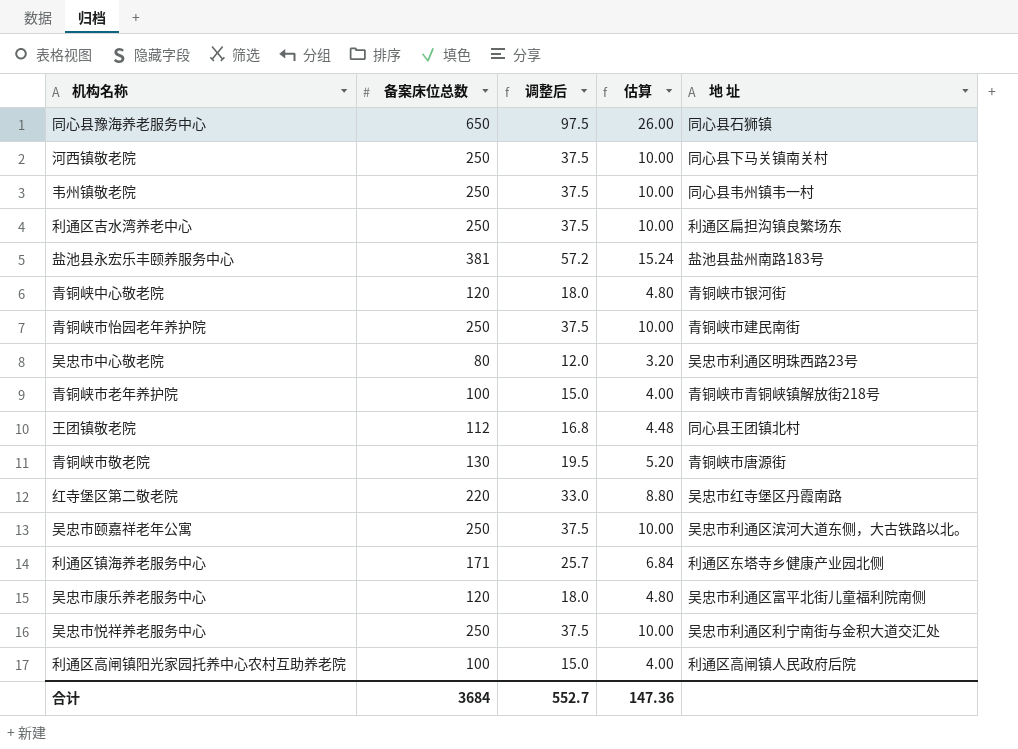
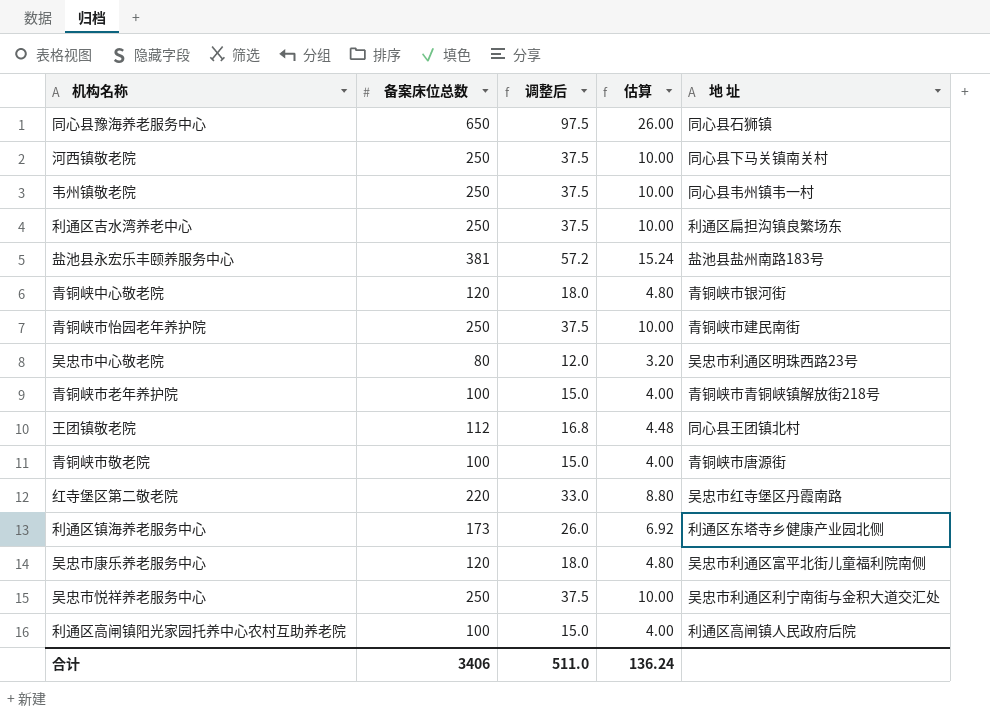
row 吴忠市颐嘉祥老年公寓: 250 | 37.5 | 10.00 | 吴忠市利通区滨河大道东侧，大古铁路以北。 -> none
青铜峡市敬老院 | 备案床位总数: 130 -> 100
青铜峡市敬老院 | 调整后: 19.5 -> 15.0
青铜峡市敬老院 | 估算: 5.20 -> 4.00
利通区镇海养老服务中心 | 备案床位总数: 171 -> 173
利通区镇海养老服务中心 | 调整后: 25.7 -> 26.0
利通区镇海养老服务中心 | 估算: 6.84 -> 6.92
合计 | 备案床位总数: 3684 -> 3406
合计 | 调整后: 552.7 -> 511.0
合计 | 估算: 147.36 -> 136.24

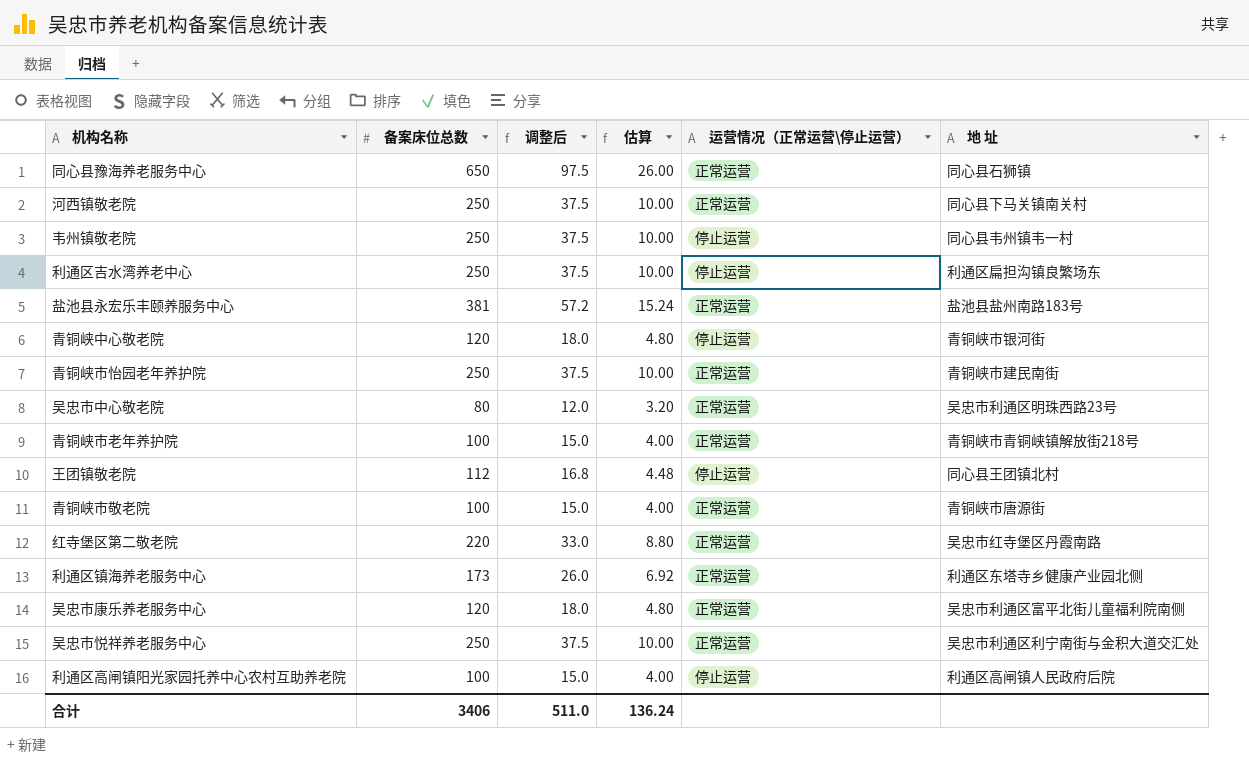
column 运营情况（正常运营\停止运营） | position: none -> 5

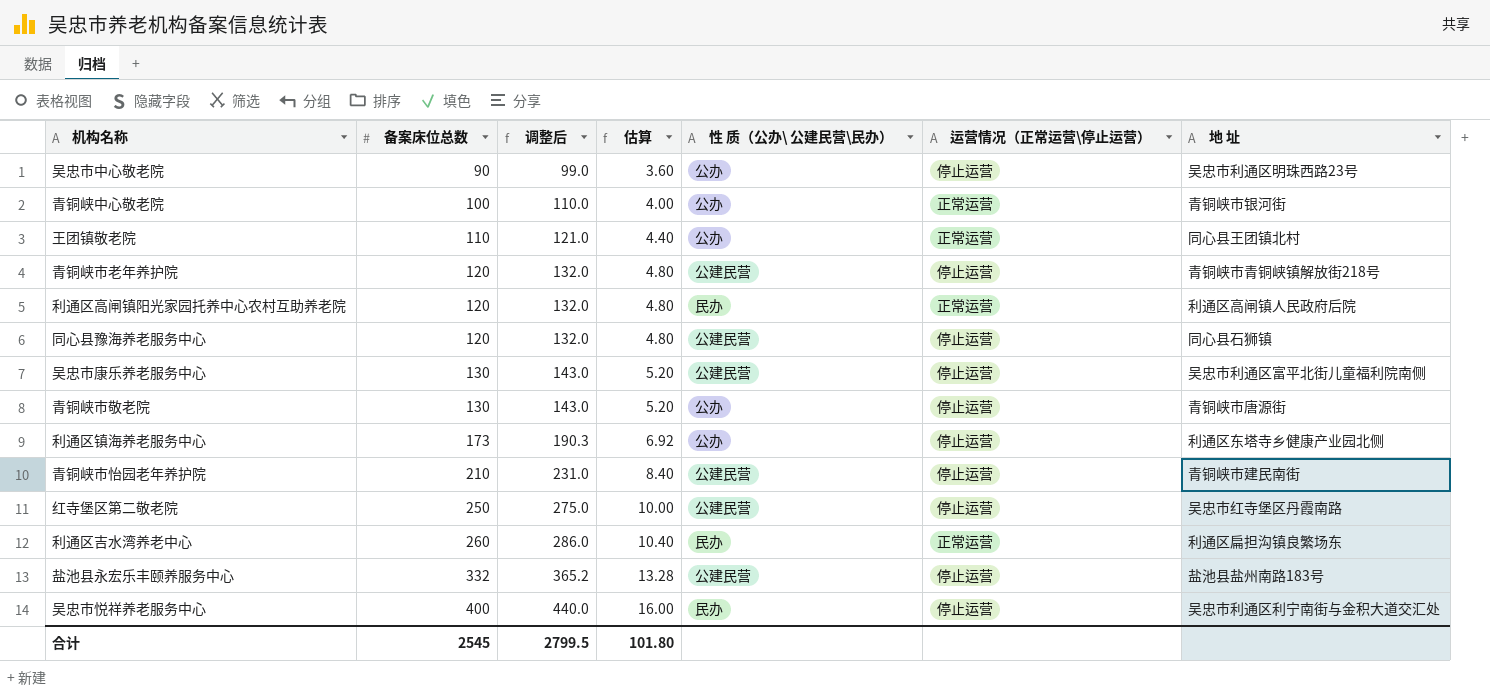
row order: none -> 备案床位总数 ascending
column 调整后 | formula: [备案床位总数] * 0.15 -> [备案床位总数] * 1.1
column 性 质（公办\ 公建民营\民办） | position: none -> 5
row 河西镇敬老院: 250 | 37.5 | 10.00 | 正常运营 | 同心县下马关镇南关村 -> none
row 韦州镇敬老院: 250 | 37.5 | 10.00 | 停止运营 | 同心县韦州镇韦一村 -> none
吴忠市中心敬老院 | 备案床位总数: 80 -> 90
吴忠市中心敬老院 | 估算: 3.20 -> 3.60
吴忠市中心敬老院 | 运营情况（正常运营\停止运营）: 正常运营 -> 停止运营
青铜峡中心敬老院 | 备案床位总数: 120 -> 100
青铜峡中心敬老院 | 估算: 4.80 -> 4.00
青铜峡中心敬老院 | 运营情况（正常运营\停止运营）: 停止运营 -> 正常运营
王团镇敬老院 | 备案床位总数: 112 -> 110
王团镇敬老院 | 估算: 4.48 -> 4.40
王团镇敬老院 | 运营情况（正常运营\停止运营）: 停止运营 -> 正常运营
青铜峡市老年养护院 | 备案床位总数: 100 -> 120
青铜峡市老年养护院 | 估算: 4.00 -> 4.80
青铜峡市老年养护院 | 运营情况（正常运营\停止运营）: 正常运营 -> 停止运营
利通区高闸镇阳光家园托养中心农村互助养老院 | 备案床位总数: 100 -> 120
利通区高闸镇阳光家园托养中心农村互助养老院 | 估算: 4.00 -> 4.80
利通区高闸镇阳光家园托养中心农村互助养老院 | 运营情况（正常运营\停止运营）: 停止运营 -> 正常运营
同心县豫海养老服务中心 | 备案床位总数: 650 -> 120
同心县豫海养老服务中心 | 估算: 26.00 -> 4.80
同心县豫海养老服务中心 | 运营情况（正常运营\停止运营）: 正常运营 -> 停止运营
吴忠市康乐养老服务中心 | 备案床位总数: 120 -> 130
吴忠市康乐养老服务中心 | 估算: 4.80 -> 5.20
吴忠市康乐养老服务中心 | 运营情况（正常运营\停止运营）: 正常运营 -> 停止运营
青铜峡市敬老院 | 备案床位总数: 100 -> 130
青铜峡市敬老院 | 估算: 4.00 -> 5.20
青铜峡市敬老院 | 运营情况（正常运营\停止运营）: 正常运营 -> 停止运营
利通区镇海养老服务中心 | 运营情况（正常运营\停止运营）: 正常运营 -> 停止运营
青铜峡市怡园老年养护院 | 备案床位总数: 250 -> 210
青铜峡市怡园老年养护院 | 估算: 10.00 -> 8.40
青铜峡市怡园老年养护院 | 运营情况（正常运营\停止运营）: 正常运营 -> 停止运营
红寺堡区第二敬老院 | 备案床位总数: 220 -> 250
红寺堡区第二敬老院 | 估算: 8.80 -> 10.00
红寺堡区第二敬老院 | 运营情况（正常运营\停止运营）: 正常运营 -> 停止运营
利通区吉水湾养老中心 | 备案床位总数: 250 -> 260
利通区吉水湾养老中心 | 估算: 10.00 -> 10.40
利通区吉水湾养老中心 | 运营情况（正常运营\停止运营）: 停止运营 -> 正常运营
盐池县永宏乐丰颐养服务中心 | 备案床位总数: 381 -> 332
盐池县永宏乐丰颐养服务中心 | 估算: 15.24 -> 13.28
盐池县永宏乐丰颐养服务中心 | 运营情况（正常运营\停止运营）: 正常运营 -> 停止运营
吴忠市悦祥养老服务中心 | 备案床位总数: 250 -> 400
吴忠市悦祥养老服务中心 | 估算: 10.00 -> 16.00
吴忠市悦祥养老服务中心 | 运营情况（正常运营\停止运营）: 正常运营 -> 停止运营
合计 | 备案床位总数: 3406 -> 2545
合计 | 调整后: 511.0 -> 2799.5
合计 | 估算: 136.24 -> 101.80

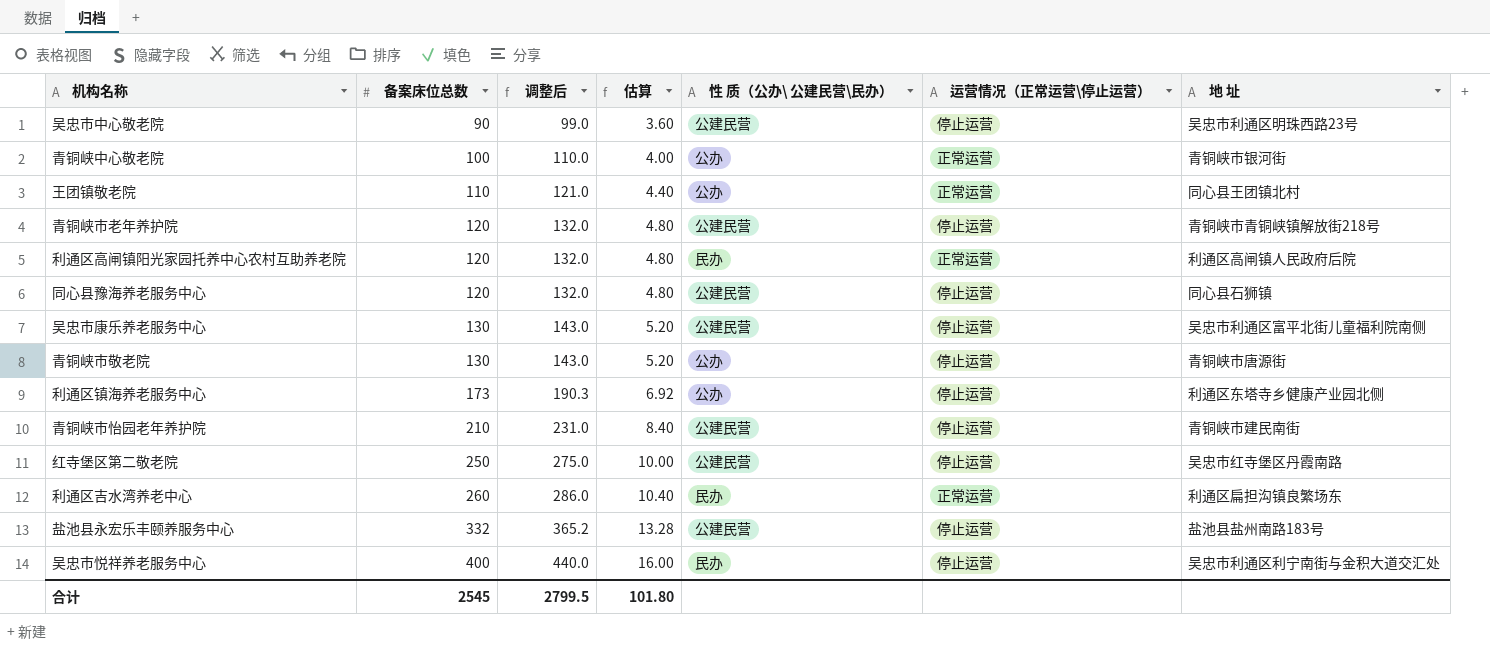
吴忠市中心敬老院 | 性 质（公办\ 公建民营\民办）: 公办 -> 公建民营

